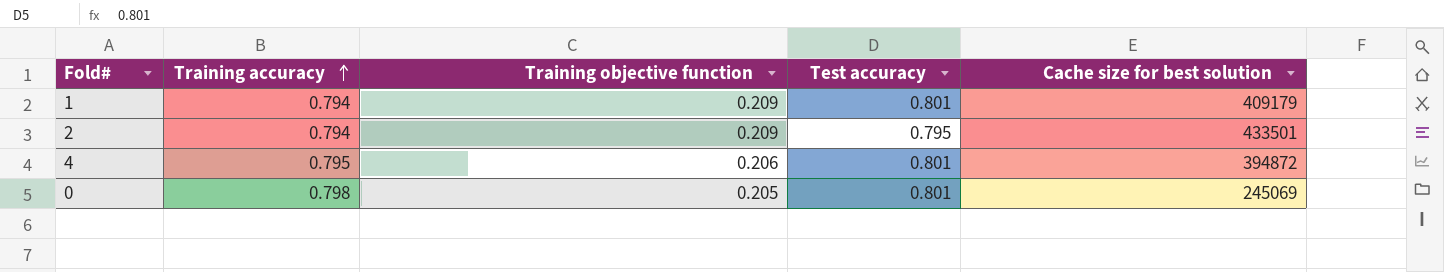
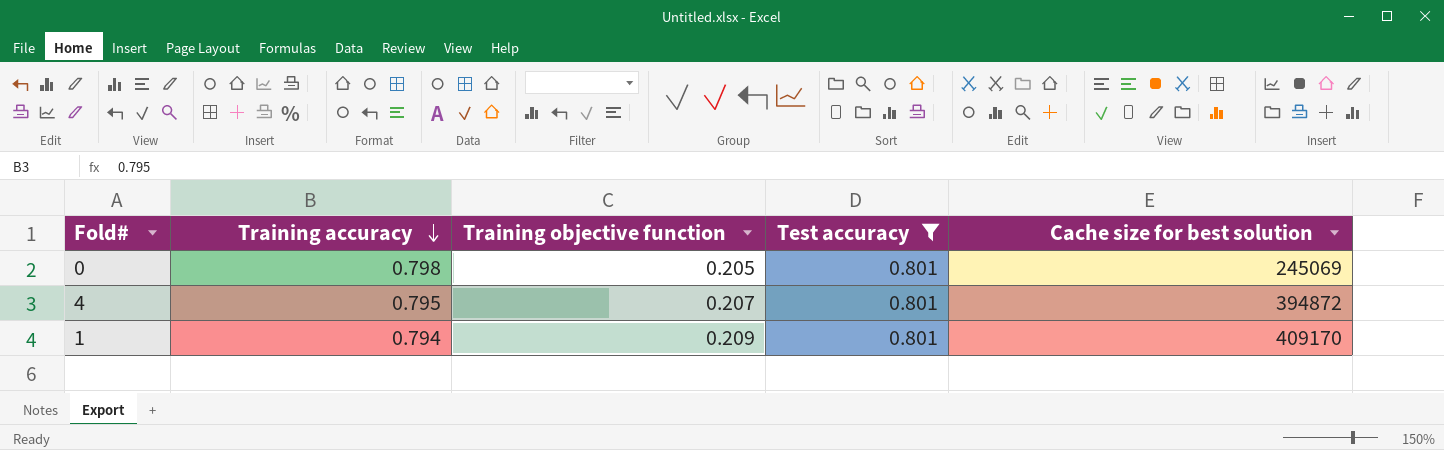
filter: none -> Test accuracy = 0.801
row order: Training accuracy ascending -> Training accuracy descending
4 | Training objective function: 0.206 -> 0.207
1 | Cache size for best solution: 409179 -> 409170

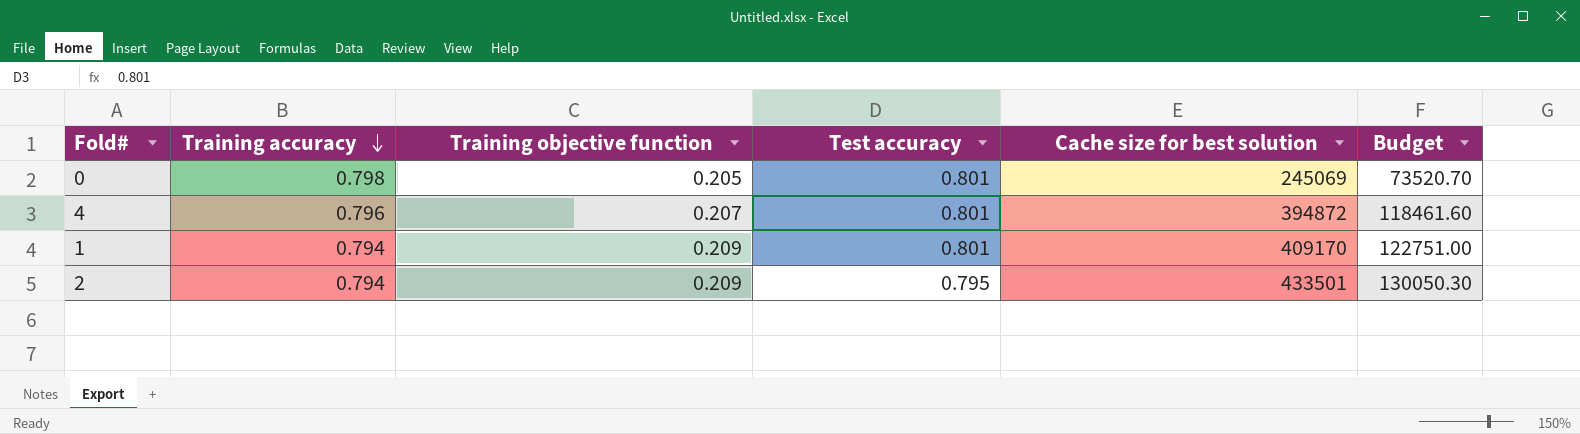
filter: Test accuracy = 0.801 -> none
column Budget | formula: none -> [Cache size for best solution] * 0.3
4 | Training accuracy: 0.795 -> 0.796

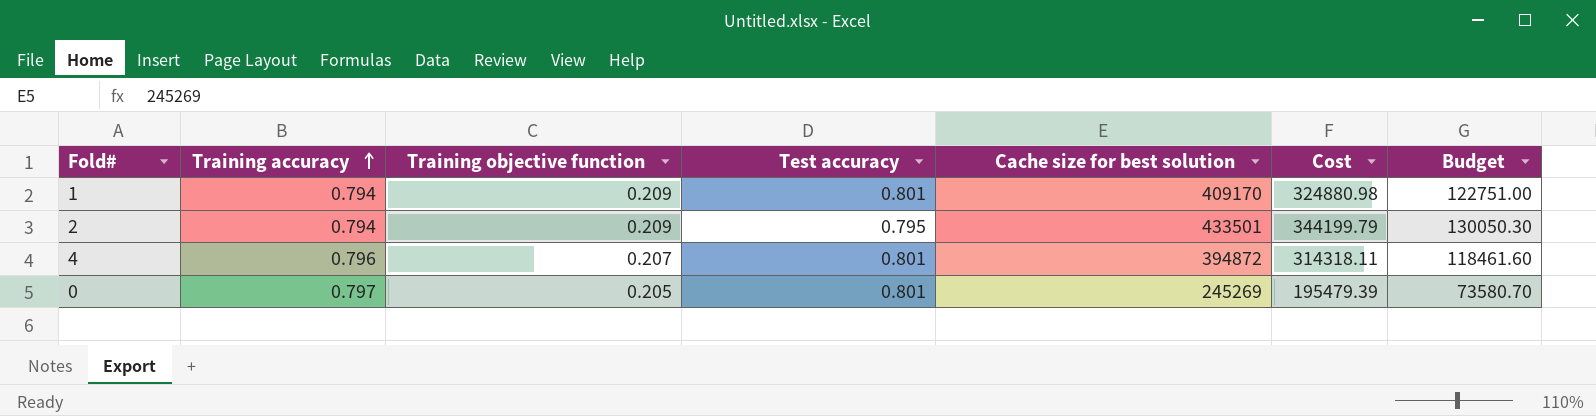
row order: Training accuracy descending -> Training accuracy ascending
column Cost | formula: none -> [Training accuracy] * [Cache size for best solution]
0 | Training accuracy: 0.798 -> 0.797
0 | Cache size for best solution: 245069 -> 245269
0 | Budget: 73520.70 -> 73580.70

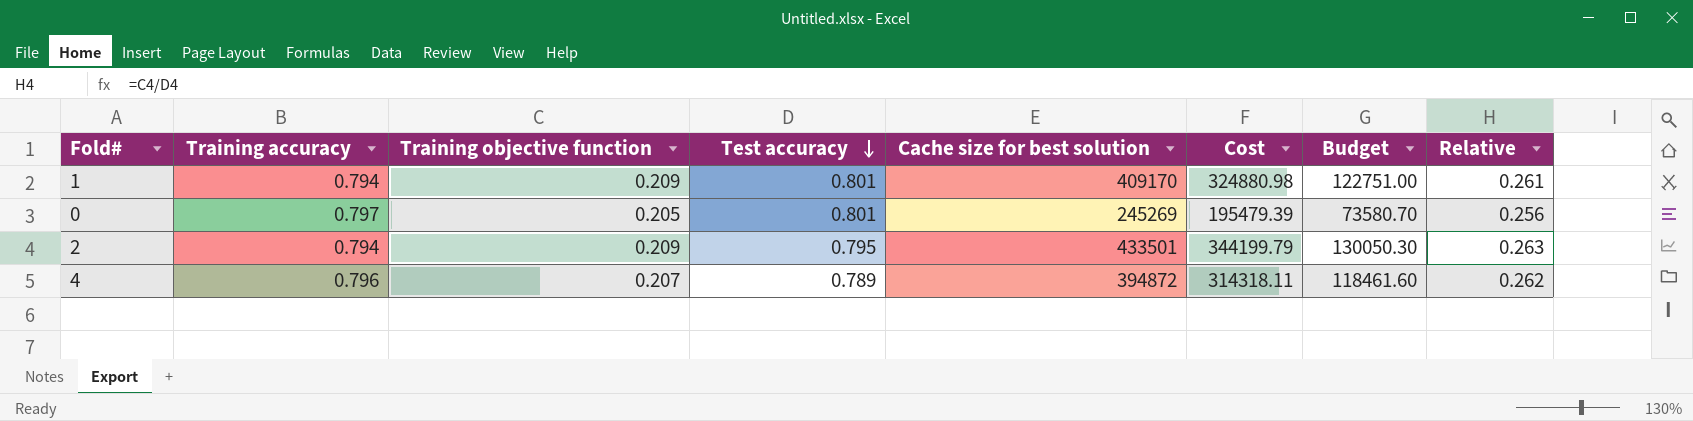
row order: Training accuracy ascending -> Test accuracy descending
column Relative | formula: none -> [Training objective function] / [Test accuracy]
4 | Test accuracy: 0.801 -> 0.789

